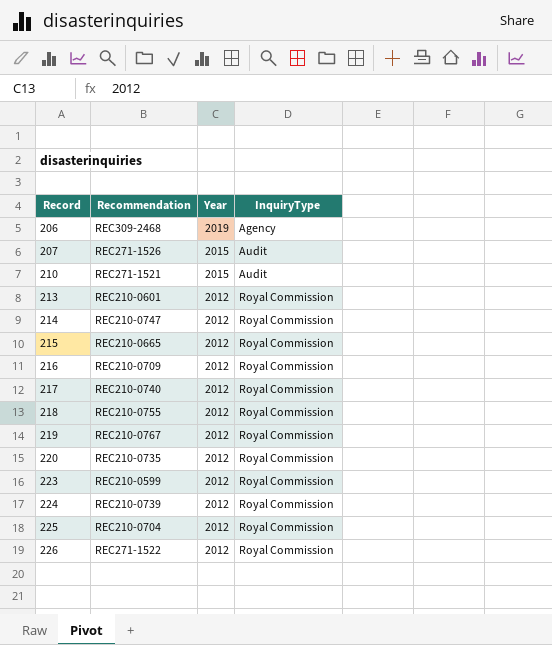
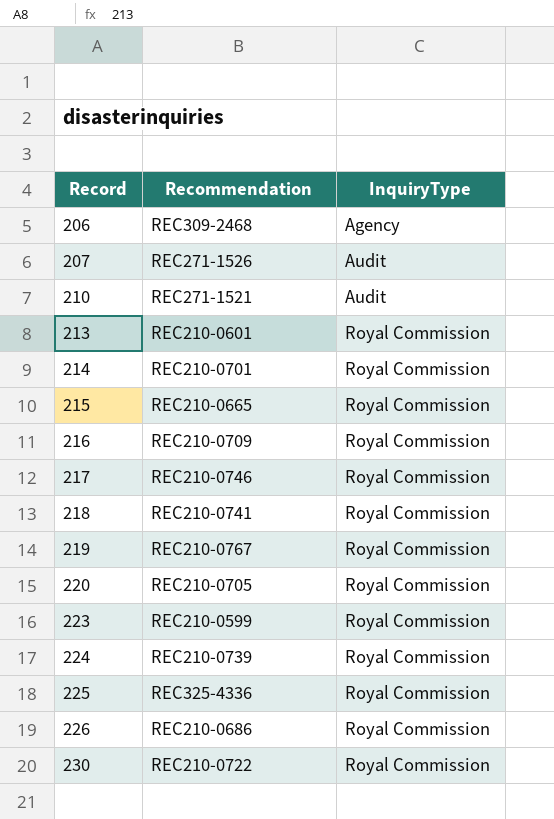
column Year | position: 3 -> none
214 | Recommendation: REC210-0747 -> REC210-0701
217 | Recommendation: REC210-0740 -> REC210-0746
218 | Recommendation: REC210-0755 -> REC210-0741
220 | Recommendation: REC210-0735 -> REC210-0705
225 | Recommendation: REC210-0704 -> REC325-4336
226 | Recommendation: REC271-1522 -> REC210-0686
row 230: none -> REC210-0722 | Royal Commission

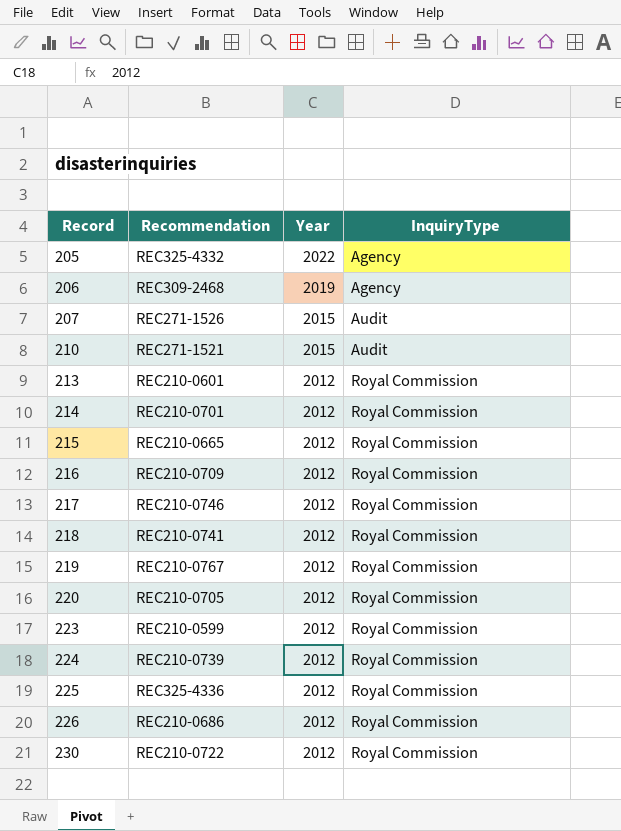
column Year | position: none -> 3
row 205: none -> REC325-4332 | 2022 | Agency

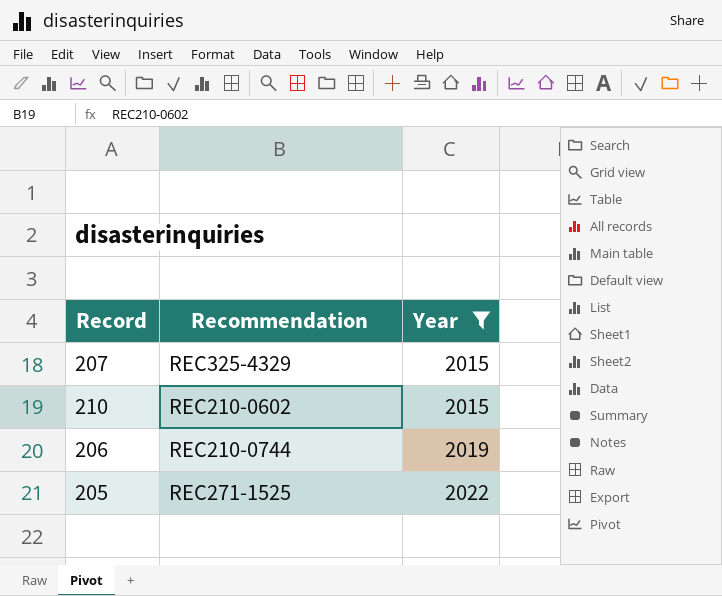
filter: none -> Year != 2012
row order: Record ascending -> Year ascending
column InquiryType | position: 4 -> none
207 | Recommendation: REC271-1526 -> REC325-4329
210 | Recommendation: REC271-1521 -> REC210-0602
206 | Recommendation: REC309-2468 -> REC210-0744
205 | Recommendation: REC325-4332 -> REC271-1525

